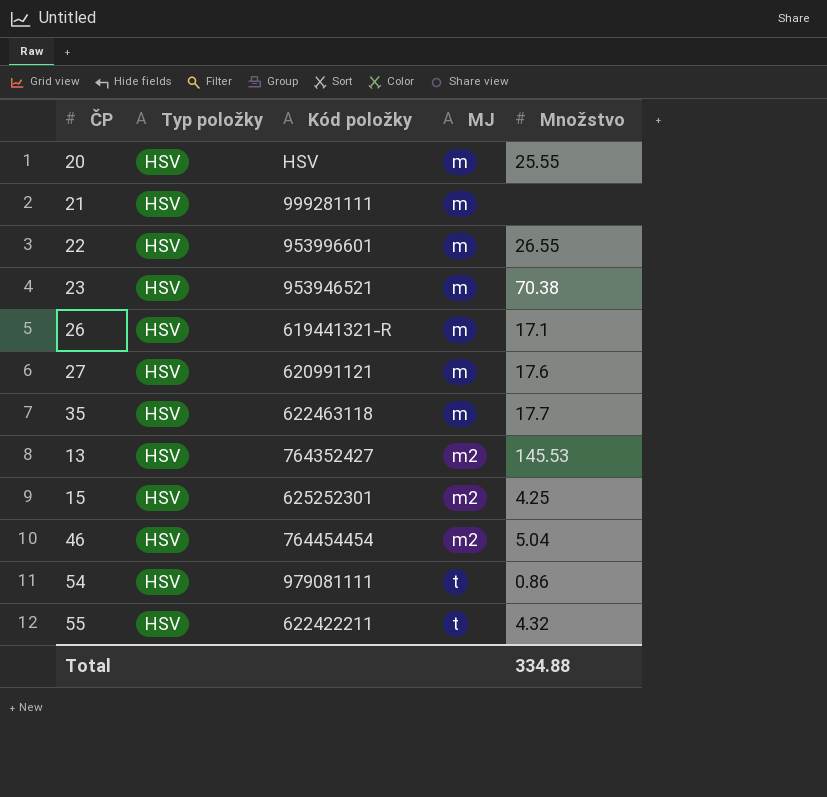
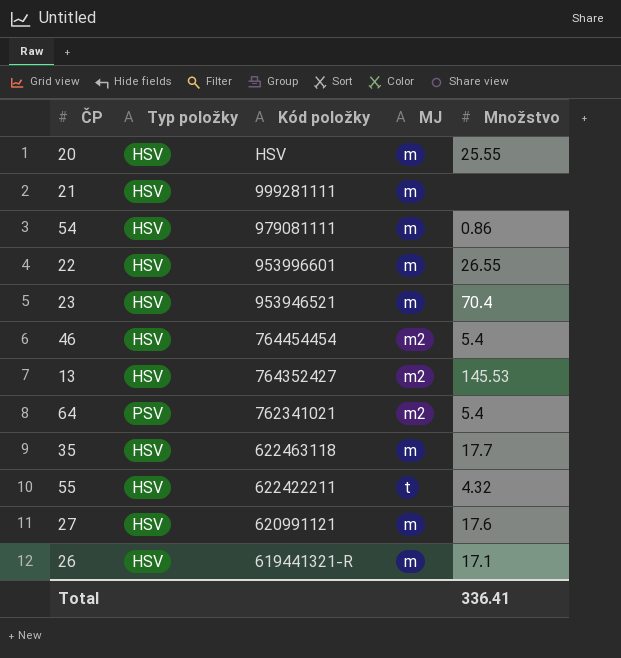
row order: MJ ascending -> Kód položky descending
row 15: HSV | 625252301 | m2 | 4.25 -> none
54 | MJ: t -> m
23 | Množstvo: 70.38 -> 70.4
46 | Množstvo: 5.04 -> 5.4
row 64: none -> PSV | 762341021 | m2 | 5.4
Total | Množstvo: 334.88 -> 336.41

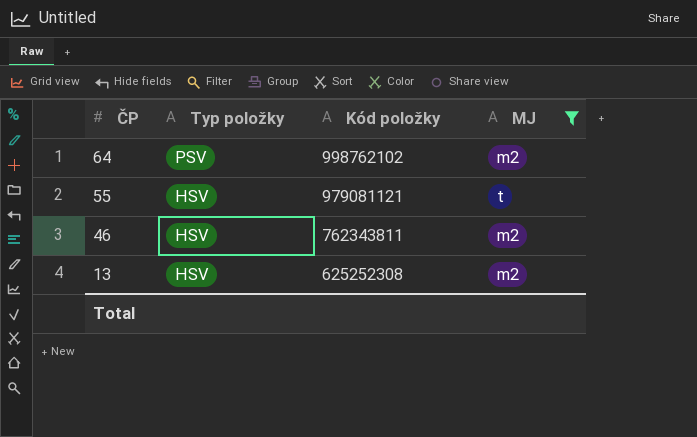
filter: none -> MJ != m
row order: Kód položky descending -> ČP descending
column Množstvo | position: 5 -> none
64 | Kód položky: 762341021 -> 998762102
55 | Kód položky: 622422211 -> 979081121
46 | Kód položky: 764454454 -> 762343811
13 | Kód položky: 764352427 -> 625252308

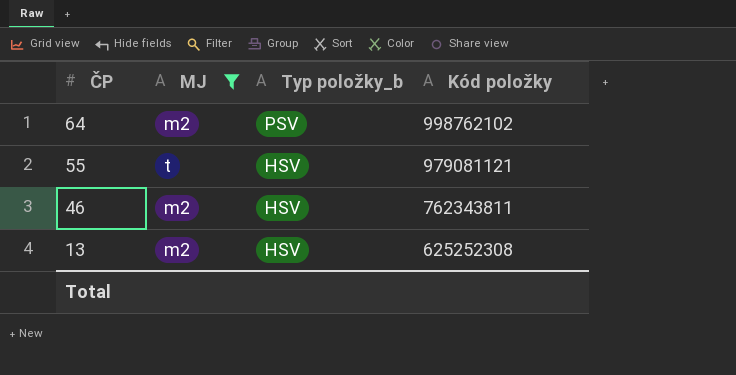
column MJ | position: 4 -> 2
column name: Typ položky -> Typ položky_b

